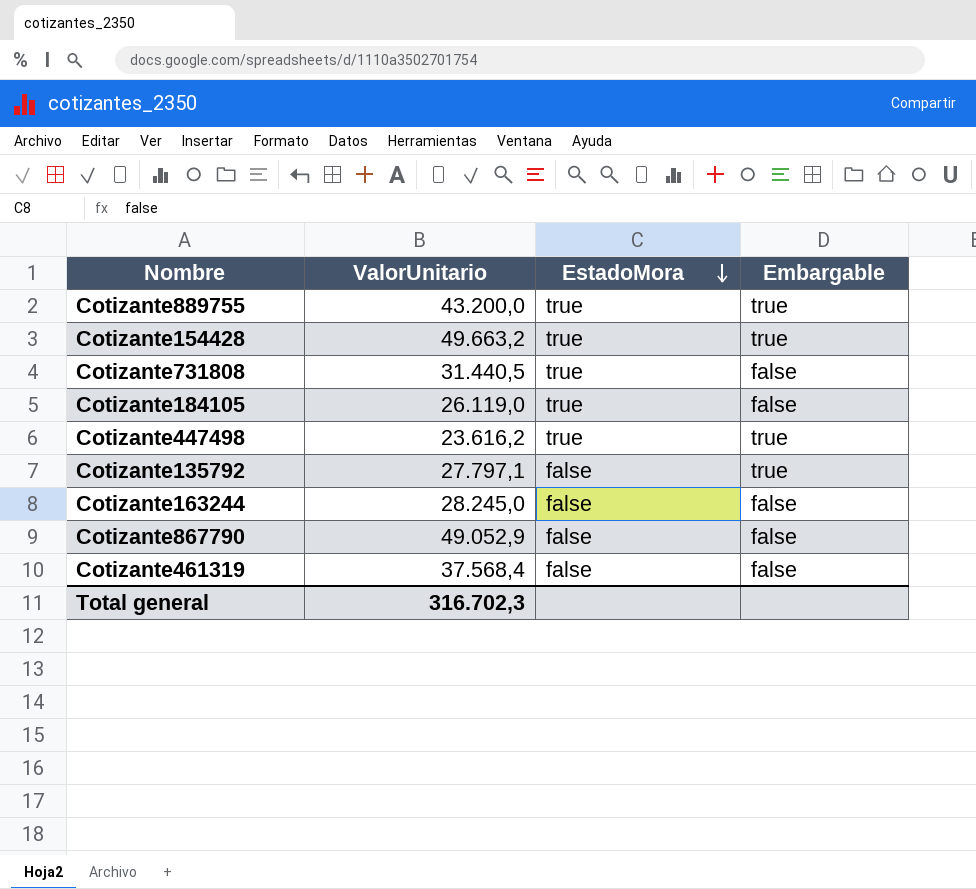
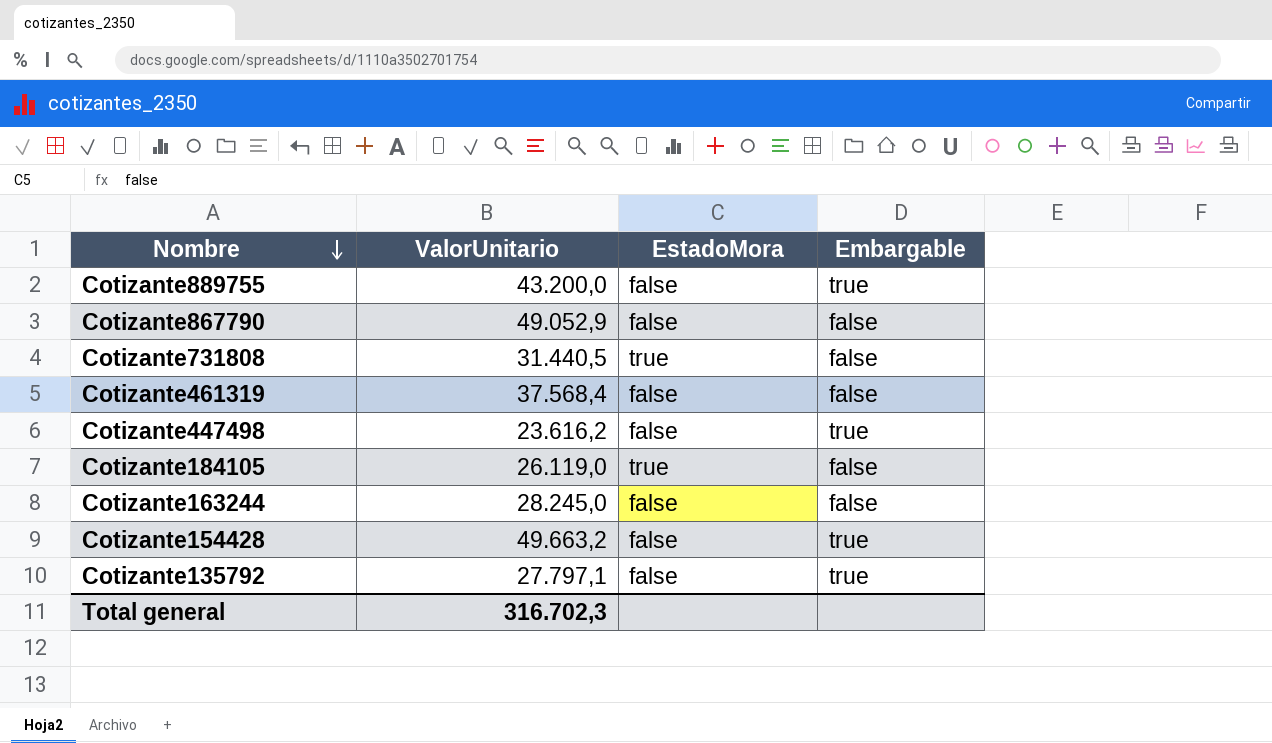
row order: EstadoMora descending -> Nombre descending
Cotizante889755 | EstadoMora: true -> false
Cotizante447498 | EstadoMora: true -> false
Cotizante154428 | EstadoMora: true -> false

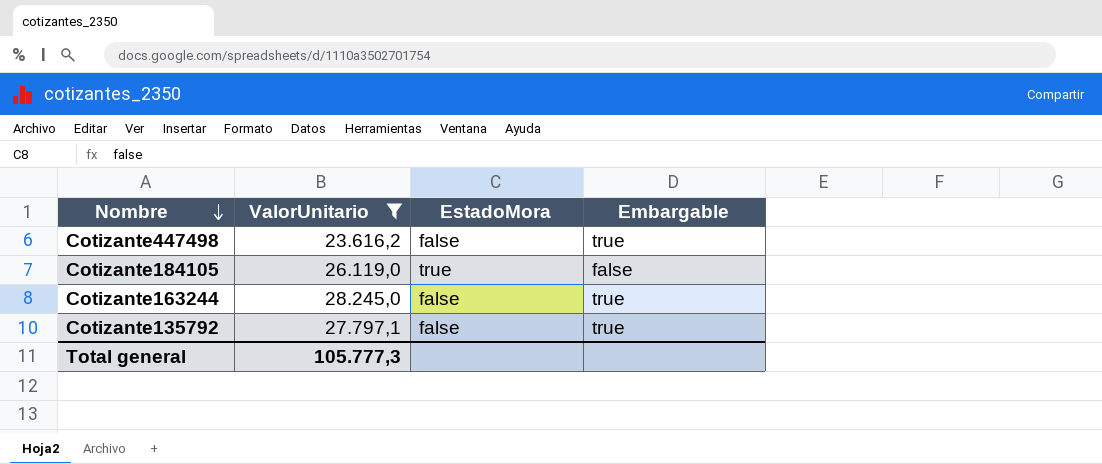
filter: none -> ValorUnitario <= 28.245,0
Cotizante163244 | Embargable: false -> true
Total general | ValorUnitario: 316.702,3 -> 105.777,3

